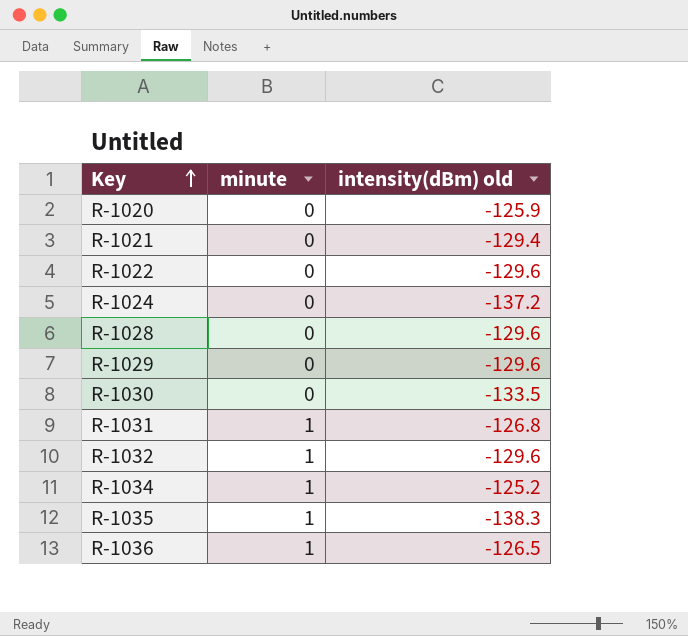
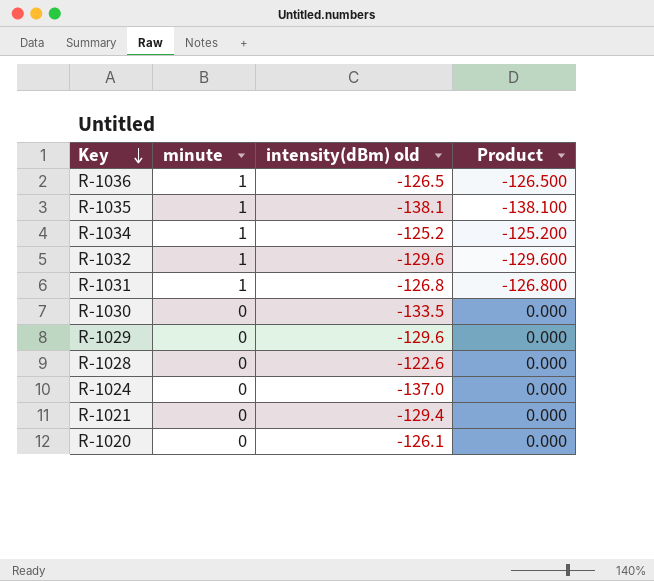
row order: Key ascending -> Key descending
column Product | formula: none -> [minute] * [intensity(dBm) old]
row R-1022: 0 | -129.6 -> none
R-1035 | intensity(dBm) old: -138.3 -> -138.1
R-1028 | intensity(dBm) old: -129.6 -> -122.6
R-1024 | intensity(dBm) old: -137.2 -> -137.0
R-1020 | intensity(dBm) old: -125.9 -> -126.1

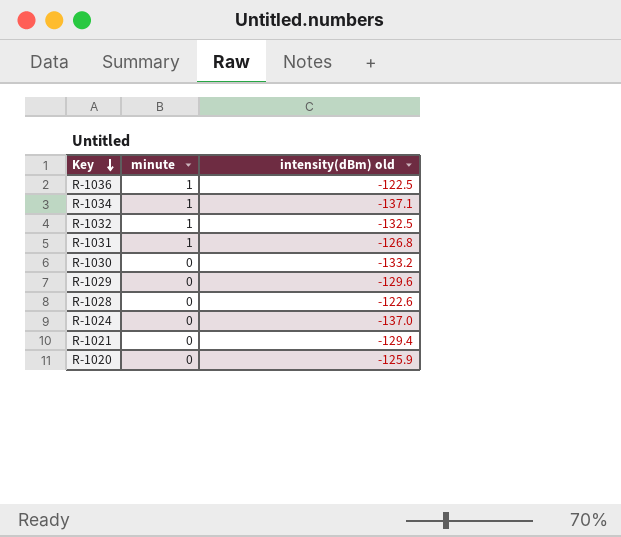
column Product | formula: [minute] * [intensity(dBm) old] -> none
row R-1035: 1 | -138.1 | -138.100 -> none
R-1036 | intensity(dBm) old: -126.5 -> -122.5
R-1034 | intensity(dBm) old: -125.2 -> -137.1
R-1032 | intensity(dBm) old: -129.6 -> -132.5
R-1030 | intensity(dBm) old: -133.5 -> -133.2
R-1020 | intensity(dBm) old: -126.1 -> -125.9

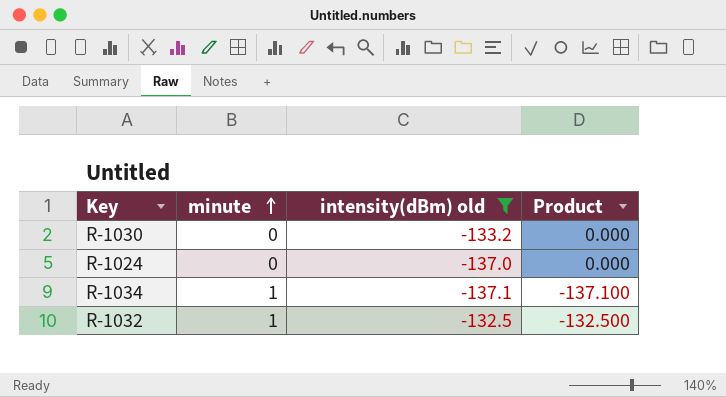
filter: none -> intensity(dBm) old <= -132.5
row order: Key descending -> minute ascending
column Product | formula: none -> [minute] * [intensity(dBm) old]

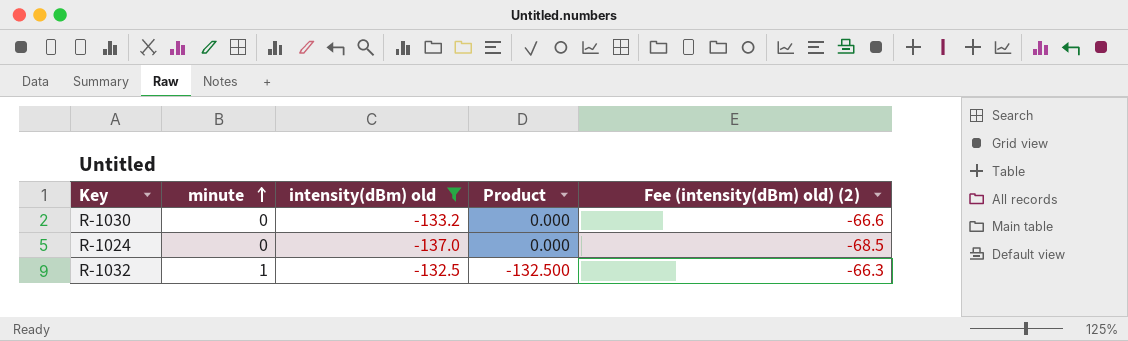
column Fee (intensity(dBm) old) (2) | formula: none -> [intensity(dBm) old] * 0.5
row R-1034: 1 | -137.1 | -137.100 -> none

